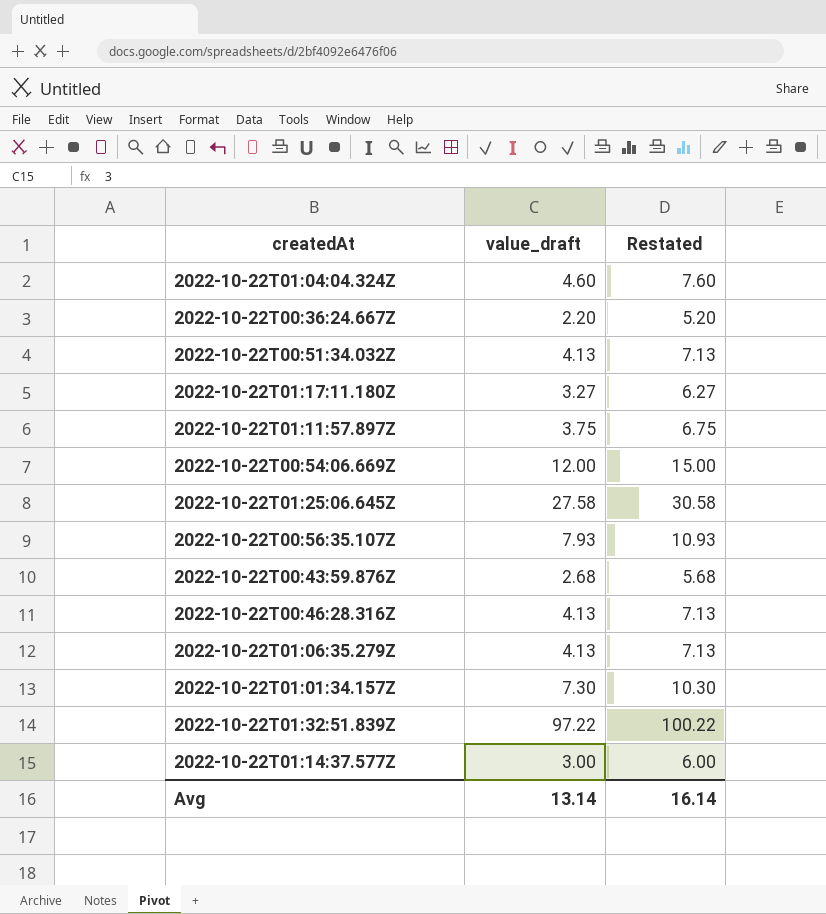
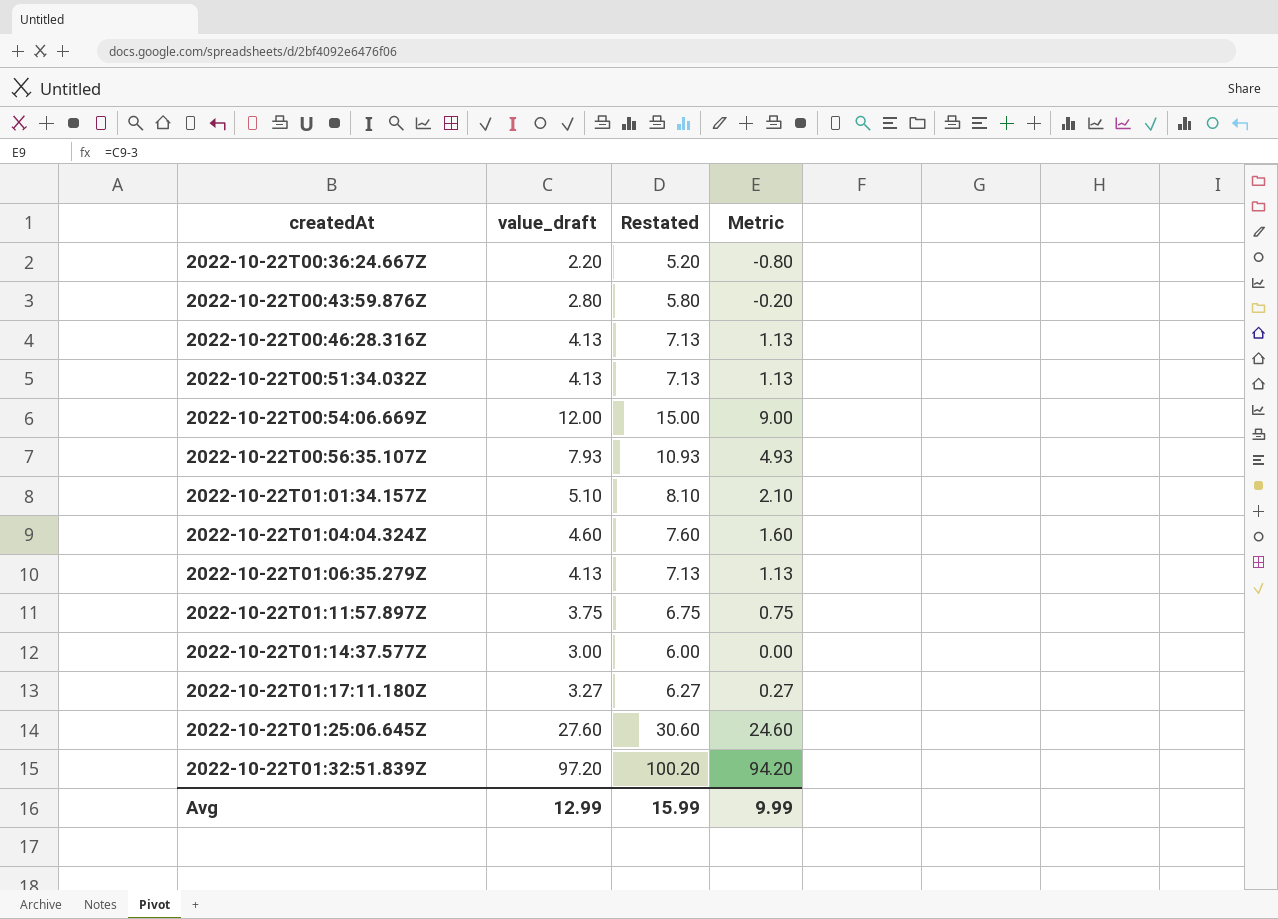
row order: none -> createdAt ascending
column Metric | formula: none -> [value_draft] - 3
2022-10-22T00:43:59.876Z | value_draft: 2.68 -> 2.80
2022-10-22T00:43:59.876Z | Restated: 5.68 -> 5.80
2022-10-22T01:01:34.157Z | value_draft: 7.30 -> 5.10
2022-10-22T01:01:34.157Z | Restated: 10.30 -> 8.10
2022-10-22T01:25:06.645Z | value_draft: 27.58 -> 27.60
2022-10-22T01:25:06.645Z | Restated: 30.58 -> 30.60
2022-10-22T01:32:51.839Z | value_draft: 97.22 -> 97.20
2022-10-22T01:32:51.839Z | Restated: 100.22 -> 100.20
Avg | value_draft: 13.14 -> 12.99
Avg | Restated: 16.14 -> 15.99

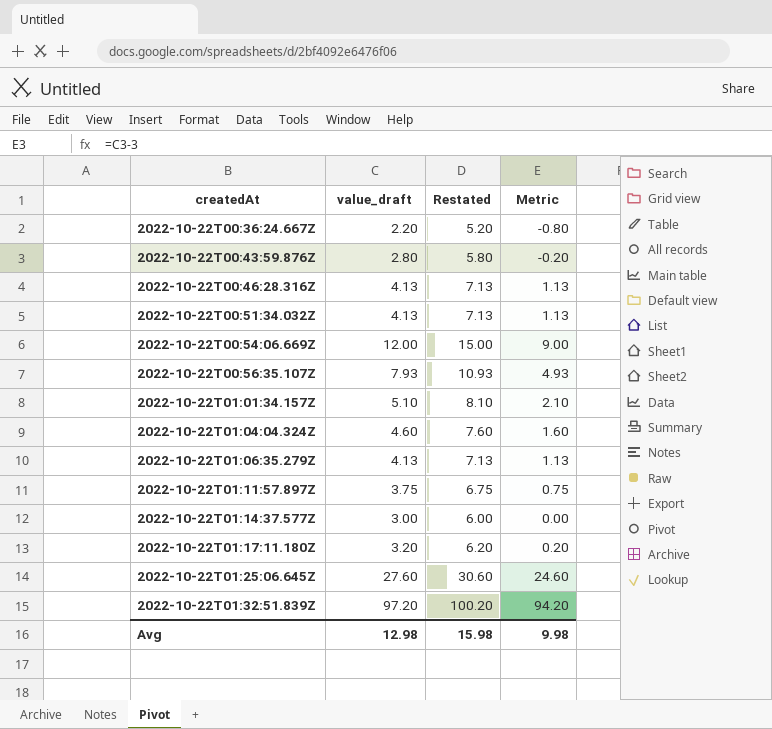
2022-10-22T01:17:11.180Z | value_draft: 3.27 -> 3.20
2022-10-22T01:17:11.180Z | Restated: 6.27 -> 6.20
2022-10-22T01:17:11.180Z | Metric: 0.27 -> 0.20
Avg | value_draft: 12.99 -> 12.98
Avg | Restated: 15.99 -> 15.98
Avg | Metric: 9.99 -> 9.98

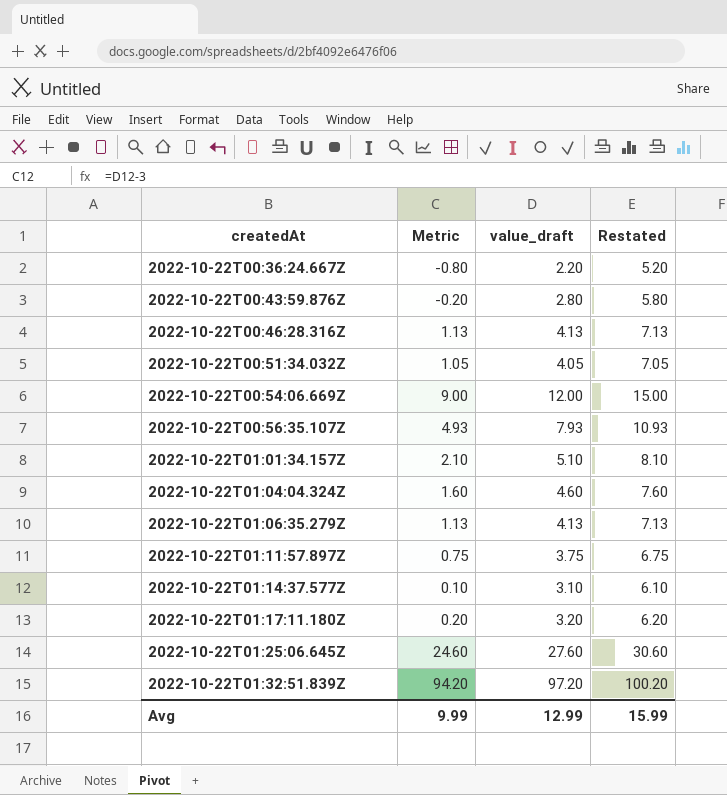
column Metric | position: 4 -> 2
2022-10-22T00:51:34.032Z | Metric: 1.13 -> 1.05
2022-10-22T00:51:34.032Z | value_draft: 4.13 -> 4.05
2022-10-22T00:51:34.032Z | Restated: 7.13 -> 7.05
2022-10-22T01:14:37.577Z | Metric: 0.00 -> 0.10
2022-10-22T01:14:37.577Z | value_draft: 3.00 -> 3.10
2022-10-22T01:14:37.577Z | Restated: 6.00 -> 6.10
Avg | Metric: 9.98 -> 9.99
Avg | value_draft: 12.98 -> 12.99
Avg | Restated: 15.98 -> 15.99

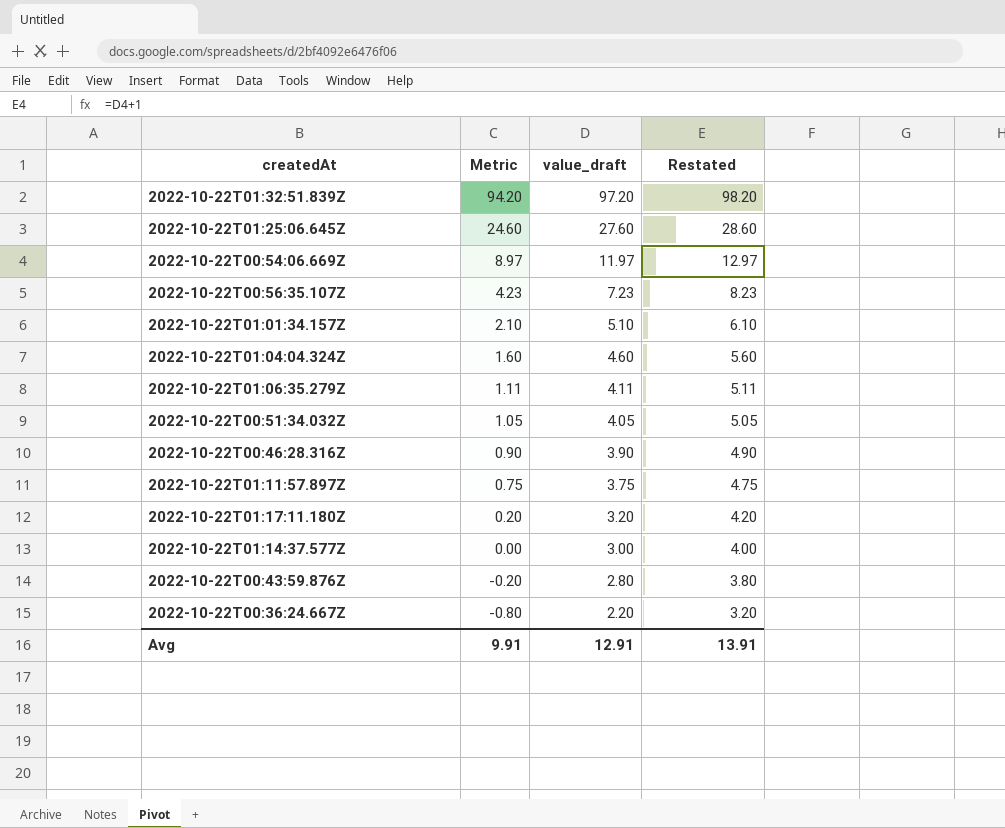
row order: createdAt ascending -> Metric descending
column Restated | formula: [value_draft] + 3 -> [value_draft] + 1
2022-10-22T00:54:06.669Z | Metric: 9.00 -> 8.97
2022-10-22T00:54:06.669Z | value_draft: 12.00 -> 11.97
2022-10-22T00:56:35.107Z | Metric: 4.93 -> 4.23
2022-10-22T00:56:35.107Z | value_draft: 7.93 -> 7.23
2022-10-22T01:06:35.279Z | Metric: 1.13 -> 1.11
2022-10-22T01:06:35.279Z | value_draft: 4.13 -> 4.11
2022-10-22T00:46:28.316Z | Metric: 1.13 -> 0.90
2022-10-22T00:46:28.316Z | value_draft: 4.13 -> 3.90
2022-10-22T01:14:37.577Z | Metric: 0.10 -> 0.00
2022-10-22T01:14:37.577Z | value_draft: 3.10 -> 3.00
Avg | Metric: 9.99 -> 9.91
Avg | value_draft: 12.99 -> 12.91
Avg | Restated: 15.99 -> 13.91

